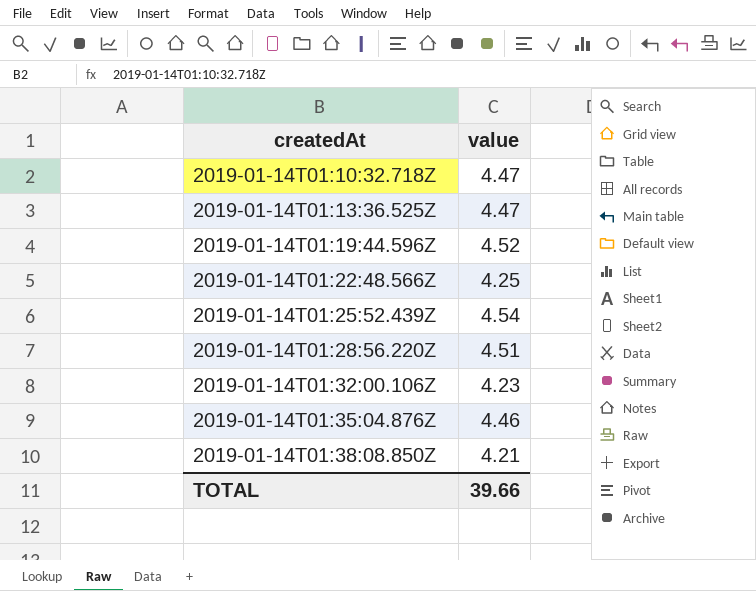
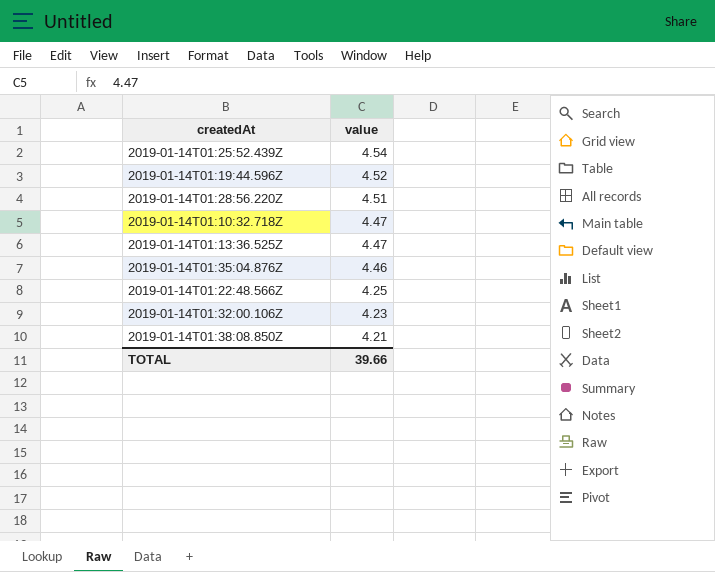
row order: createdAt ascending -> value descending

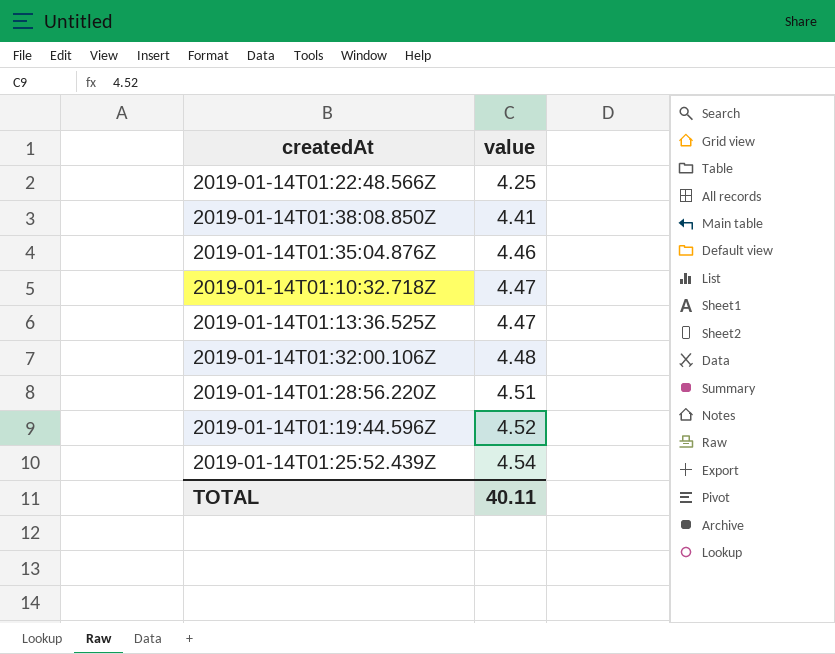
row order: value descending -> value ascending
2019-01-14T01:38:08.850Z | value: 4.21 -> 4.41
2019-01-14T01:32:00.106Z | value: 4.23 -> 4.48
TOTAL | value: 39.66 -> 40.11

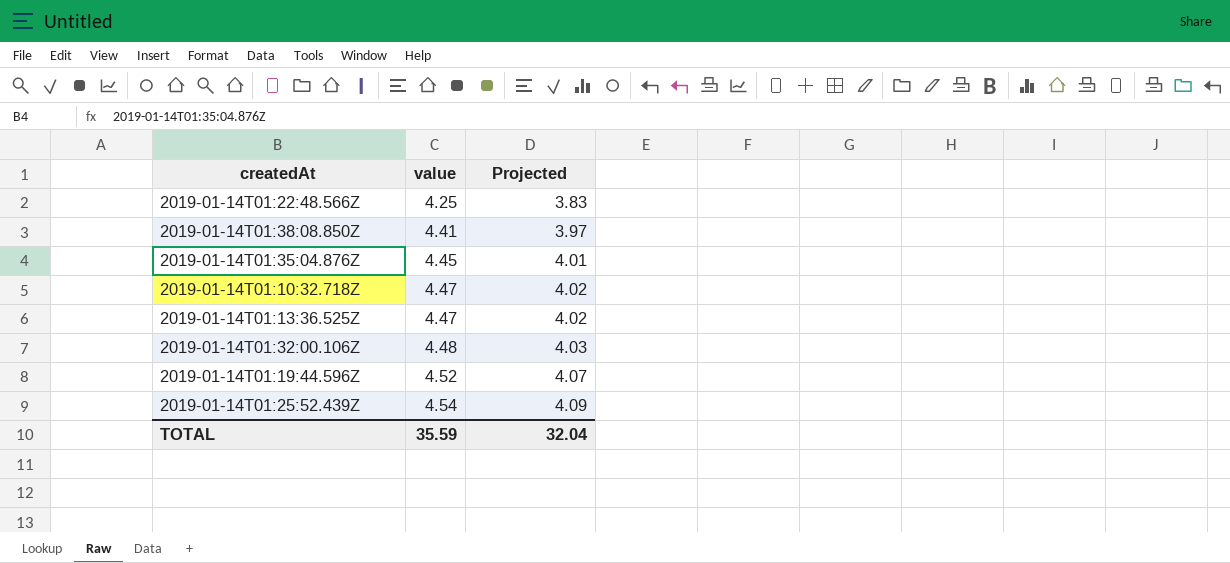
column Projected | formula: none -> [value] * 0.9
row 2019-01-14T01:28:56.220Z: 4.51 -> none
2019-01-14T01:35:04.876Z | value: 4.46 -> 4.45
TOTAL | value: 40.11 -> 35.59

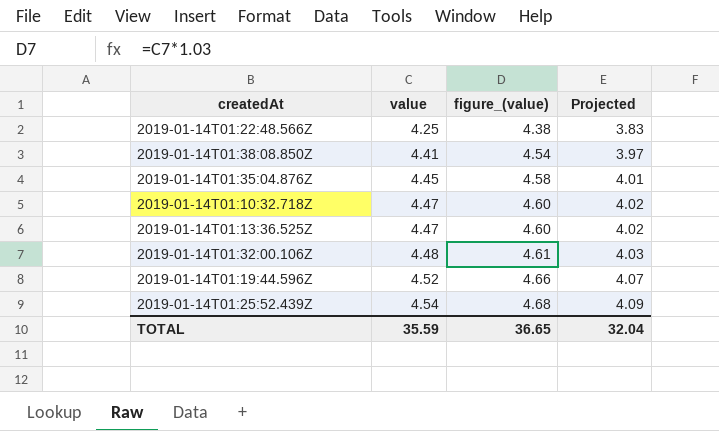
column figure_(value) | formula: none -> [value] * 1.03

